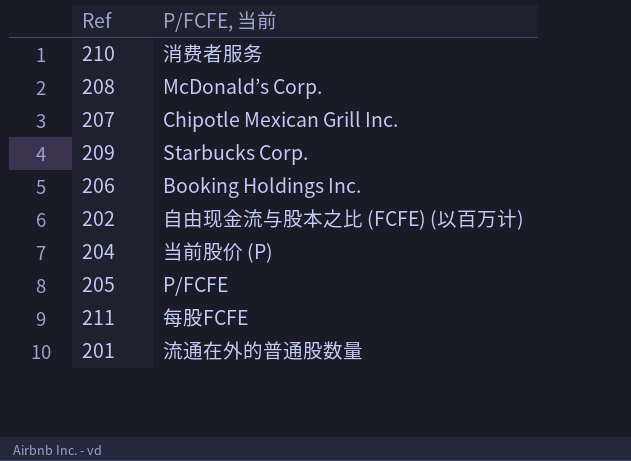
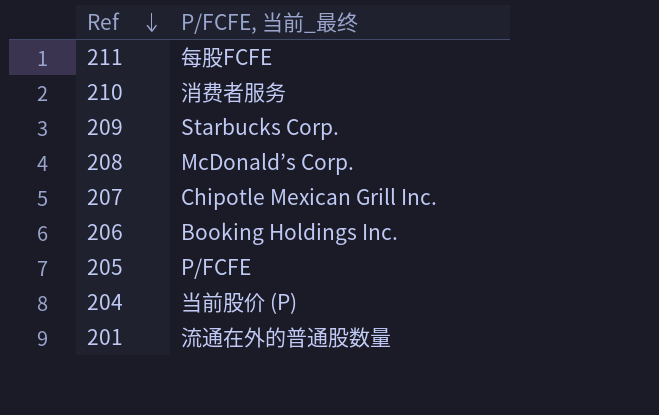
row order: none -> Ref descending
column name: P/FCFE, 当前 -> P/FCFE, 当前_最终
row 202: 自由现金流与股本之比 (FCFE) (以百万计) -> none

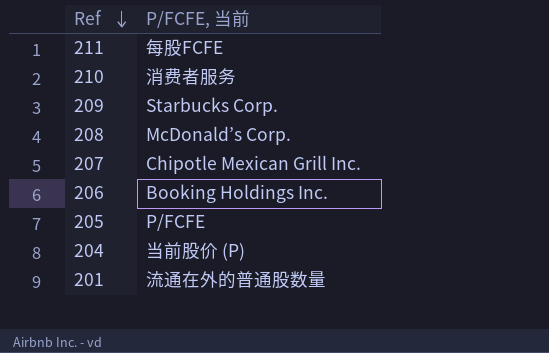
column name: P/FCFE, 当前_最终 -> P/FCFE, 当前

